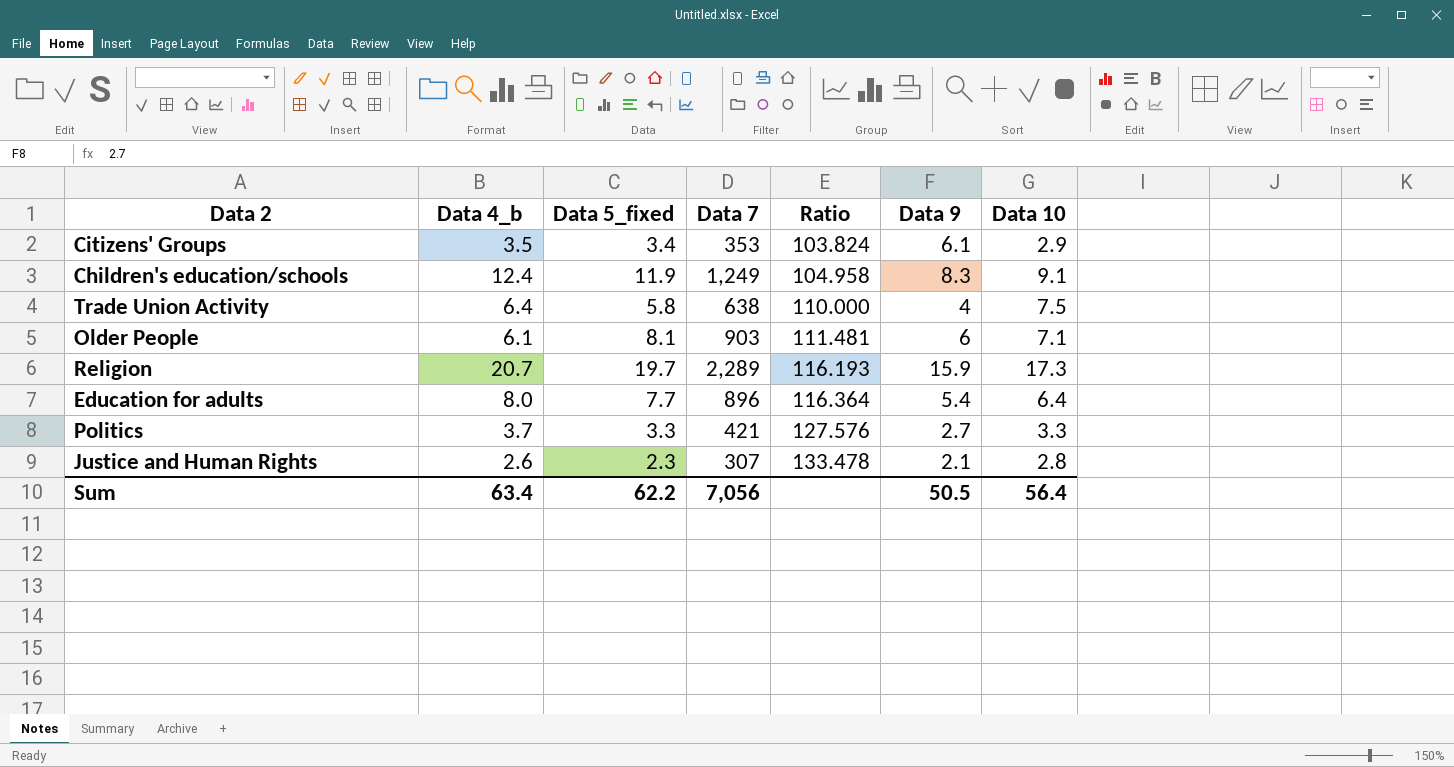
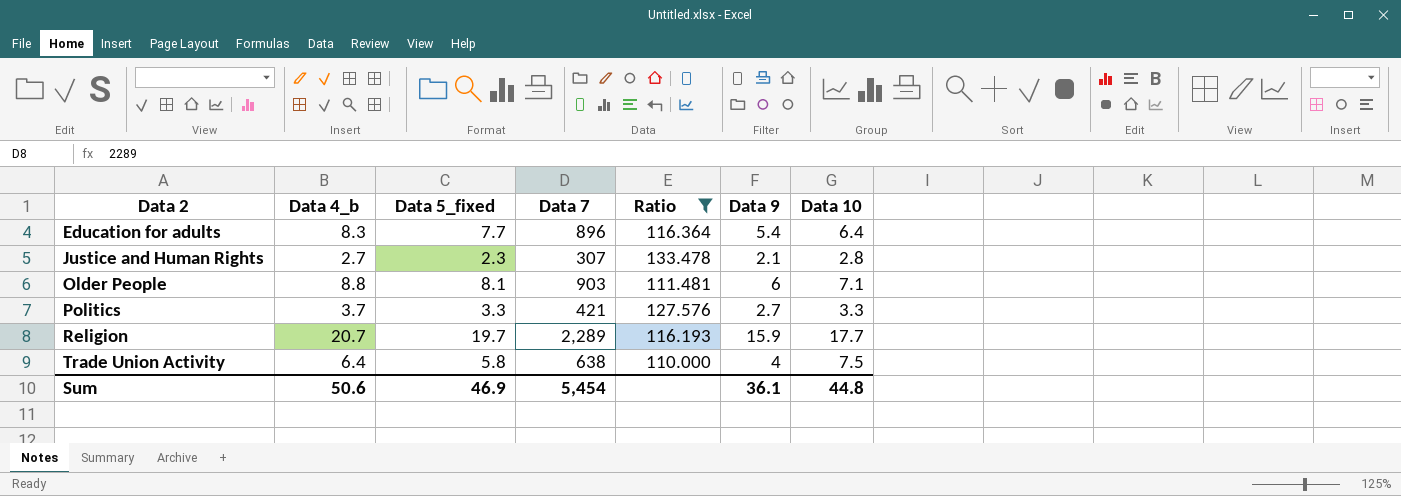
filter: none -> Ratio >= 110.000
row order: Ratio ascending -> Data 2 ascending
Education for adults | Data 4_b: 8.0 -> 8.3
Justice and Human Rights | Data 4_b: 2.6 -> 2.7
Older People | Data 4_b: 6.1 -> 8.8
Religion | Data 10: 17.3 -> 17.7
Sum | Data 4_b: 63.4 -> 50.6
Sum | Data 5_fixed: 62.2 -> 46.9
Sum | Data 7: 7,056 -> 5,454
Sum | Data 9: 50.5 -> 36.1
Sum | Data 10: 56.4 -> 44.8

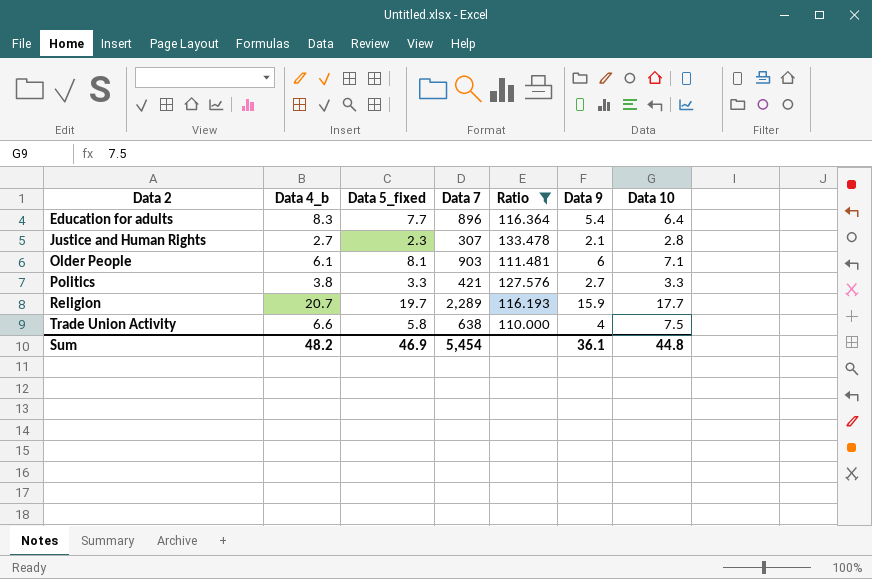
Older People | Data 4_b: 8.8 -> 6.1
Politics | Data 4_b: 3.7 -> 3.8
Trade Union Activity | Data 4_b: 6.4 -> 6.6
Sum | Data 4_b: 50.6 -> 48.2

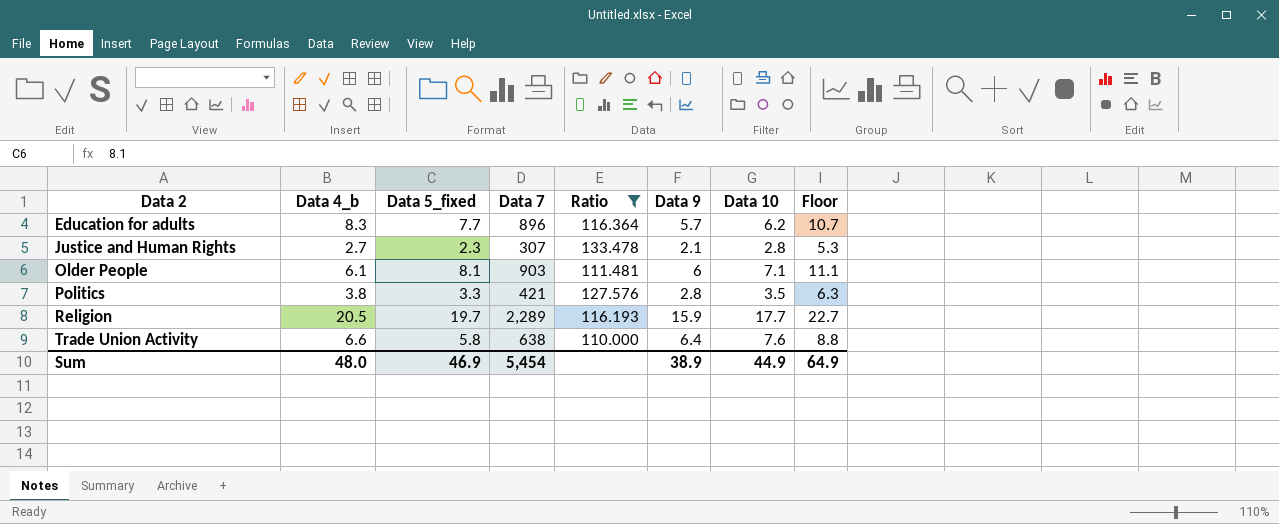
column Floor | formula: none -> [Data 5_fixed] + 3
Education for adults | Data 9: 5.4 -> 5.7
Education for adults | Data 10: 6.4 -> 6.2
Politics | Data 9: 2.7 -> 2.8
Politics | Data 10: 3.3 -> 3.5
Religion | Data 4_b: 20.7 -> 20.5
Trade Union Activity | Data 9: 4 -> 6.4
Trade Union Activity | Data 10: 7.5 -> 7.6
Sum | Data 4_b: 48.2 -> 48.0
Sum | Data 9: 36.1 -> 38.9
Sum | Data 10: 44.8 -> 44.9

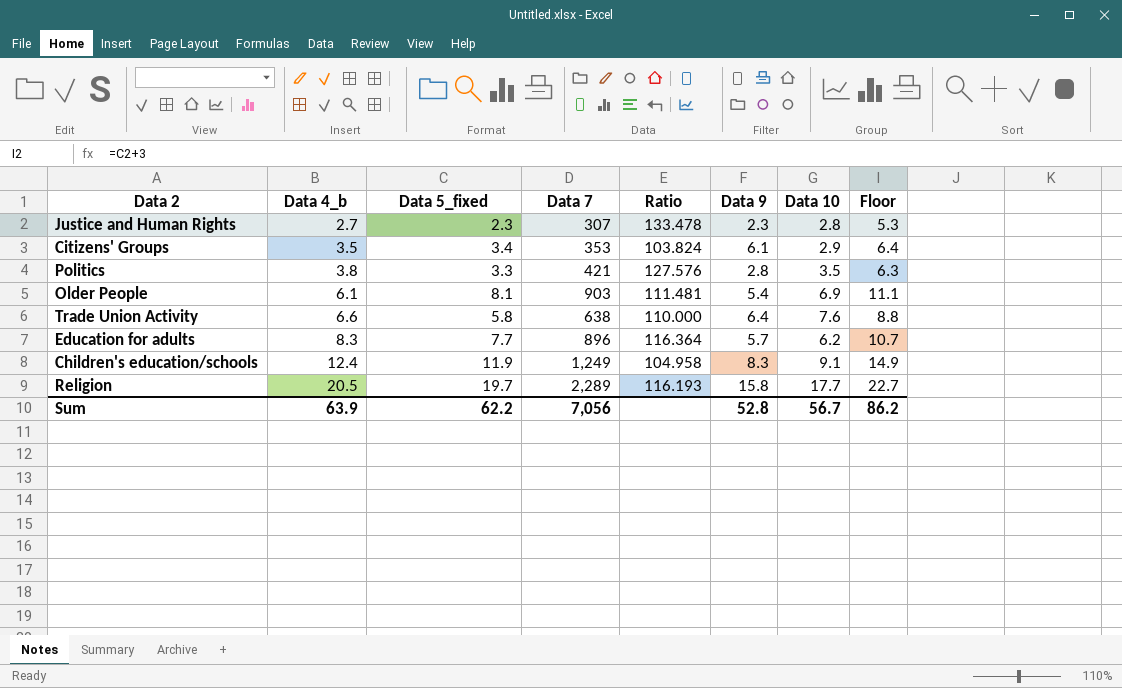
filter: Ratio >= 110.000 -> none
row order: Data 2 ascending -> Data 4_b ascending
Justice and Human Rights | Data 9: 2.1 -> 2.3
Older People | Data 9: 6 -> 5.4
Older People | Data 10: 7.1 -> 6.9
Religion | Data 9: 15.9 -> 15.8
Sum | Data 4_b: 48.0 -> 63.9
Sum | Data 5_fixed: 46.9 -> 62.2
Sum | Data 7: 5,454 -> 7,056
Sum | Data 9: 38.9 -> 52.8
Sum | Data 10: 44.9 -> 56.7
Sum | Floor: 64.9 -> 86.2

